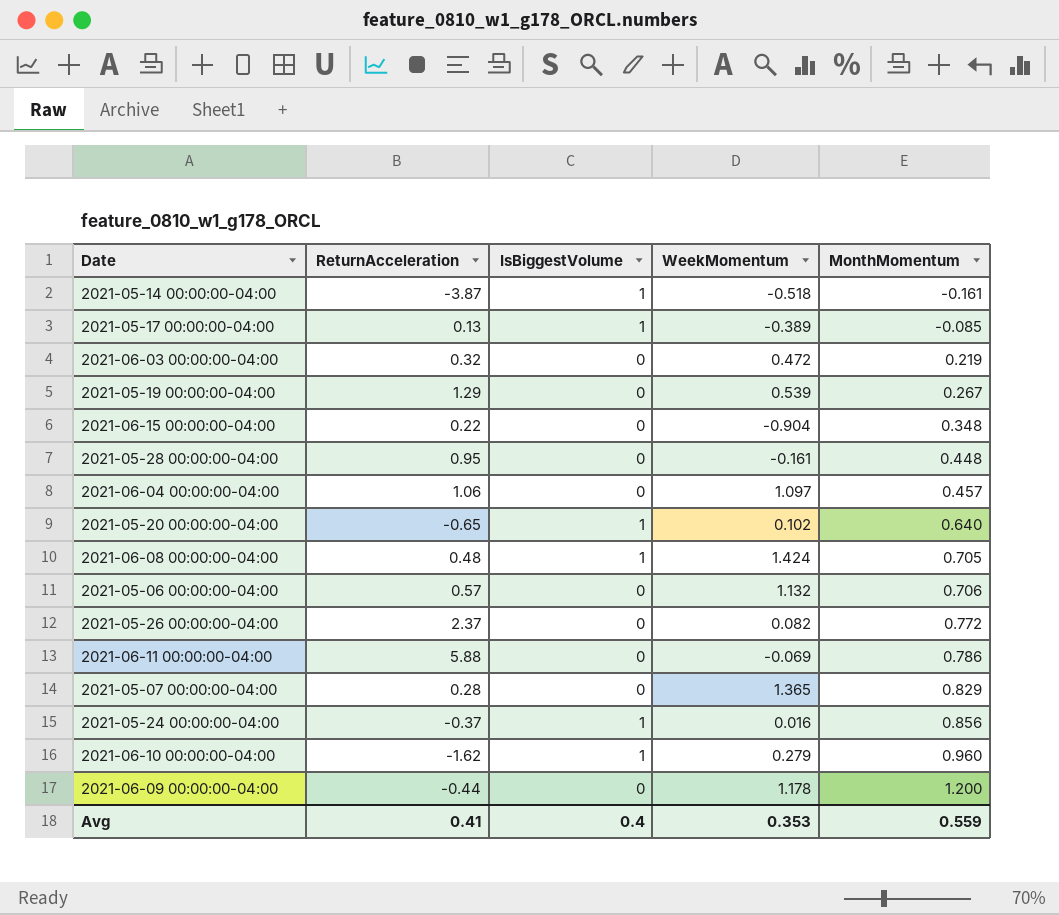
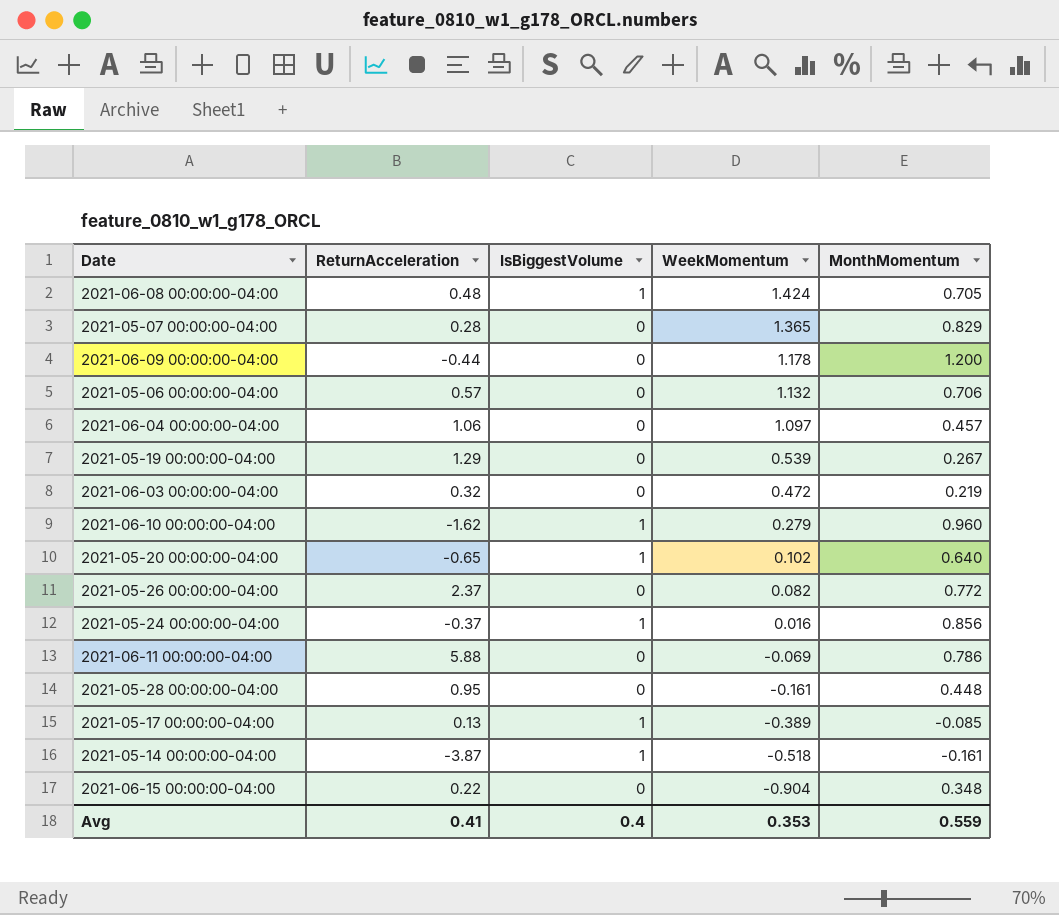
row order: MonthMomentum ascending -> WeekMomentum descending

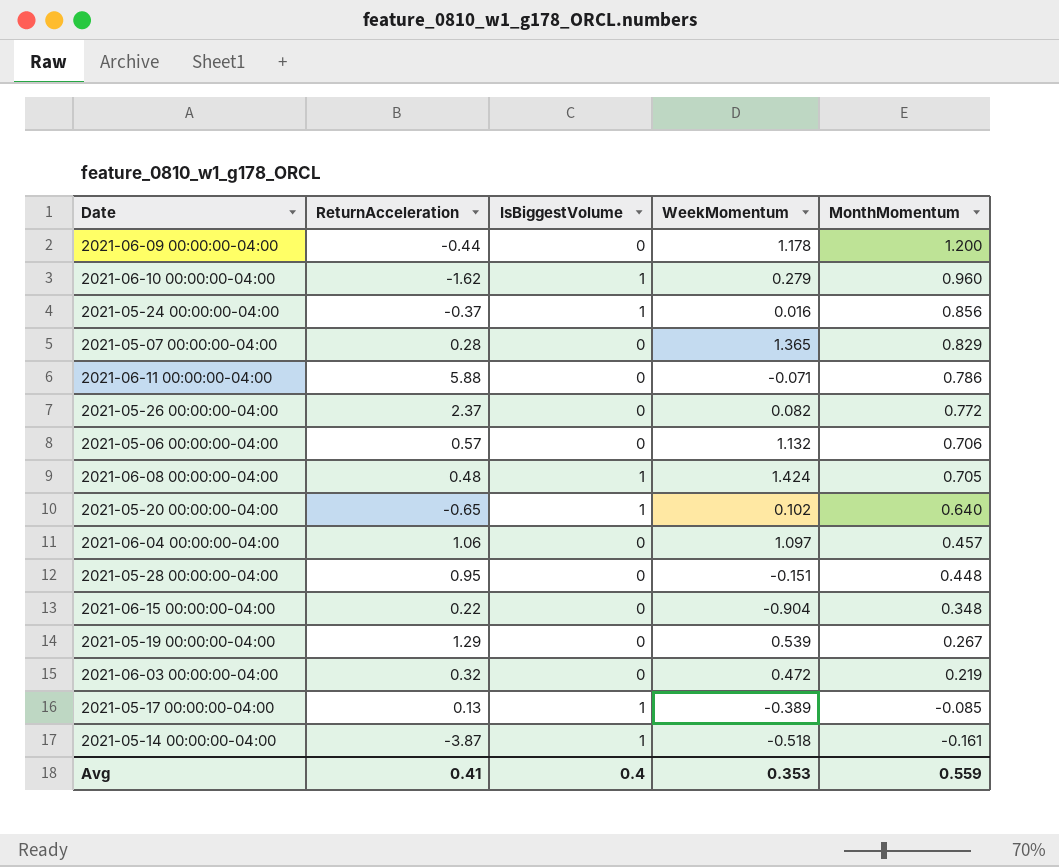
row order: WeekMomentum descending -> MonthMomentum descending
2021-06-11 00:00:00-04:00 | WeekMomentum: -0.069 -> -0.071
2021-05-28 00:00:00-04:00 | WeekMomentum: -0.161 -> -0.151

